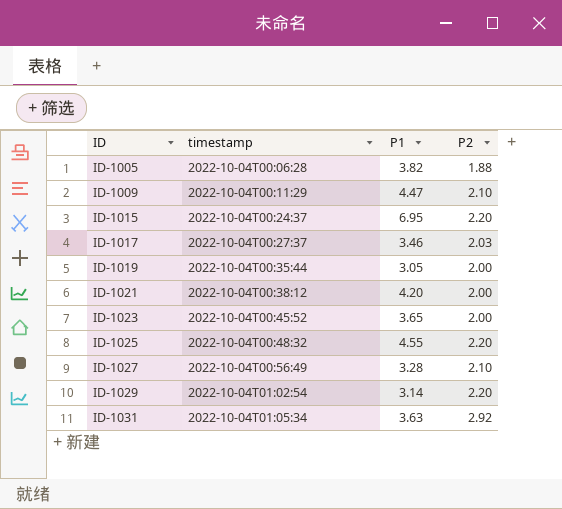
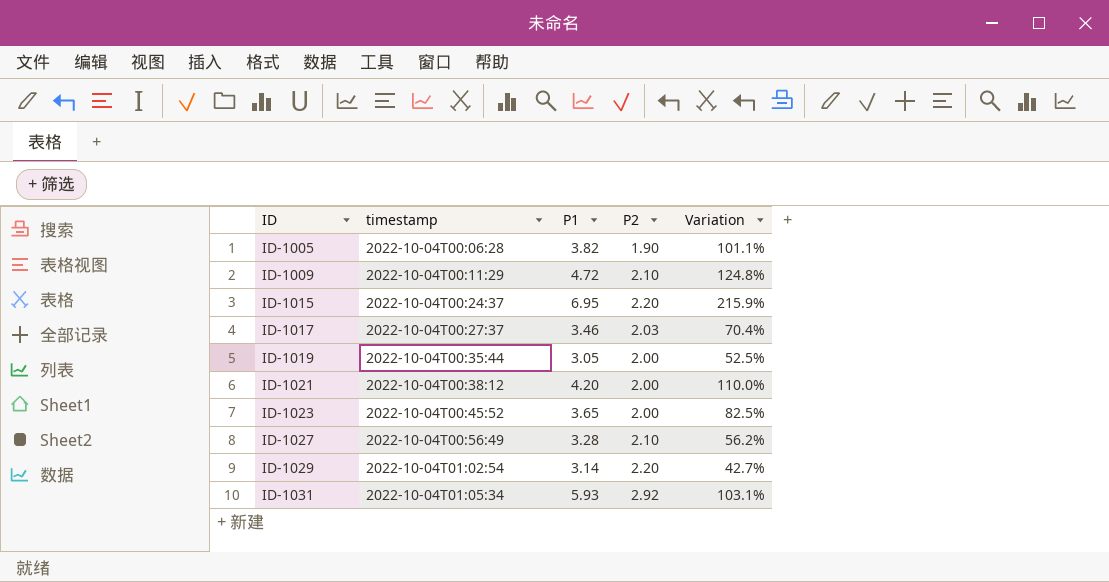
column Variation | formula: none -> ([P1] - [P2]) / [P2]
row ID-1025: 2022-10-04T00:48:32 | 4.55 | 2.20 -> none
ID-1005 | P2: 1.88 -> 1.90
ID-1009 | P1: 4.47 -> 4.72
ID-1031 | P1: 3.63 -> 5.93

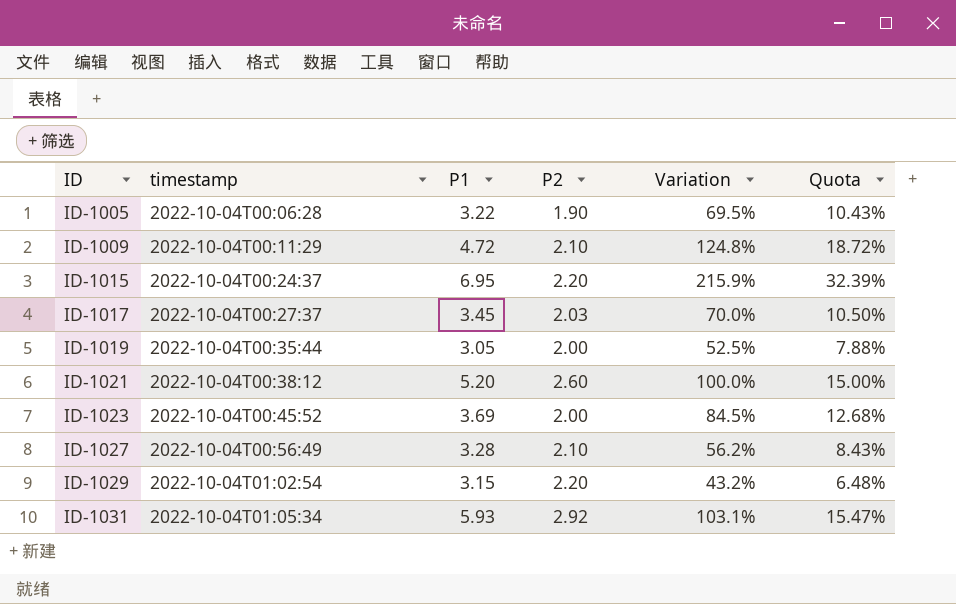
column Quota | formula: none -> [Variation] * 0.15
ID-1005 | P1: 3.82 -> 3.22
ID-1005 | Variation: 101.1% -> 69.5%
ID-1017 | P1: 3.46 -> 3.45
ID-1017 | Variation: 70.4% -> 70.0%
ID-1021 | P1: 4.20 -> 5.20
ID-1021 | P2: 2.00 -> 2.60
ID-1021 | Variation: 110.0% -> 100.0%
ID-1023 | P1: 3.65 -> 3.69
ID-1023 | Variation: 82.5% -> 84.5%
ID-1029 | P1: 3.14 -> 3.15
ID-1029 | Variation: 42.7% -> 43.2%

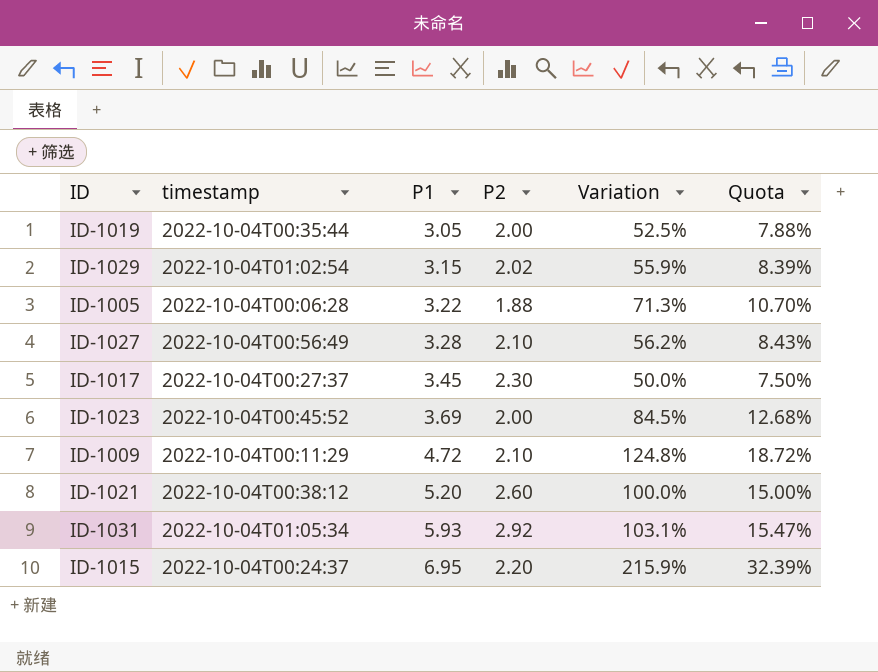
row order: ID ascending -> P1 ascending
ID-1029 | P2: 2.20 -> 2.02
ID-1029 | Variation: 43.2% -> 55.9%
ID-1029 | Quota: 6.48% -> 8.39%
ID-1005 | P2: 1.90 -> 1.88
ID-1005 | Variation: 69.5% -> 71.3%
ID-1005 | Quota: 10.43% -> 10.70%
ID-1017 | P2: 2.03 -> 2.30
ID-1017 | Variation: 70.0% -> 50.0%
ID-1017 | Quota: 10.50% -> 7.50%

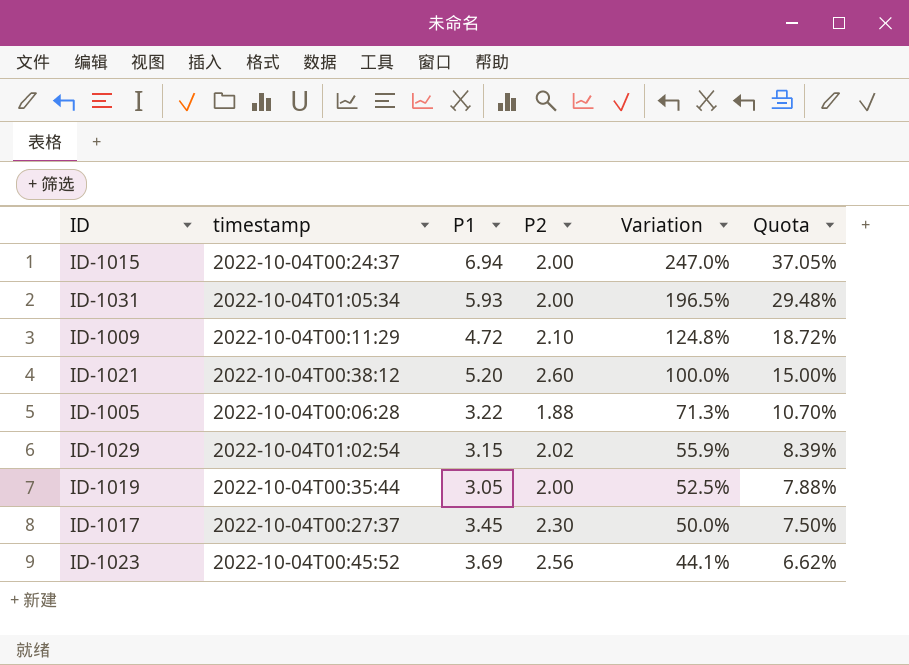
row order: P1 ascending -> Variation descending
row ID-1027: 2022-10-04T00:56:49 | 3.28 | 2.10 | 56.2% | 8.43% -> none
ID-1015 | P1: 6.95 -> 6.94
ID-1015 | P2: 2.20 -> 2.00
ID-1015 | Variation: 215.9% -> 247.0%
ID-1015 | Quota: 32.39% -> 37.05%
ID-1031 | P2: 2.92 -> 2.00
ID-1031 | Variation: 103.1% -> 196.5%
ID-1031 | Quota: 15.47% -> 29.48%
ID-1023 | P2: 2.00 -> 2.56
ID-1023 | Variation: 84.5% -> 44.1%
ID-1023 | Quota: 12.68% -> 6.62%

